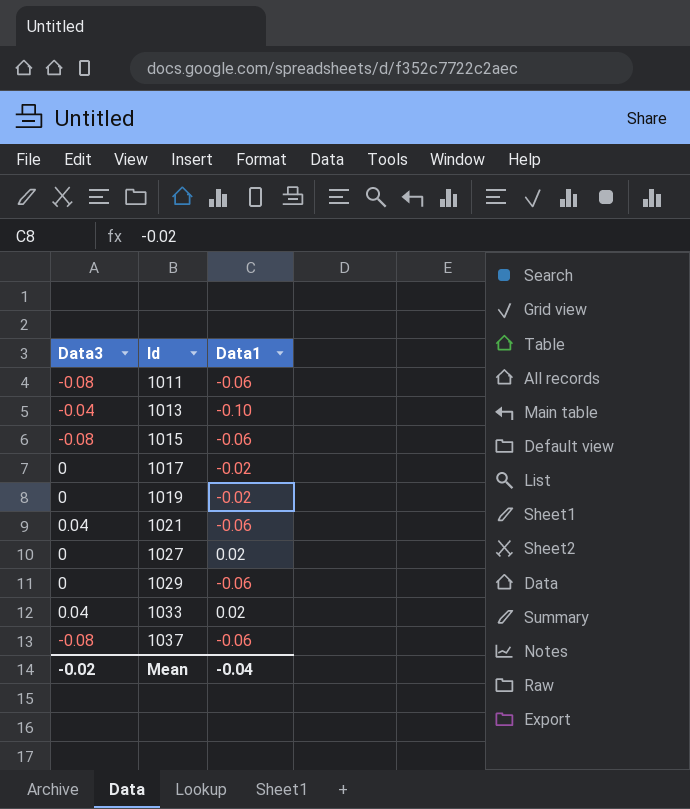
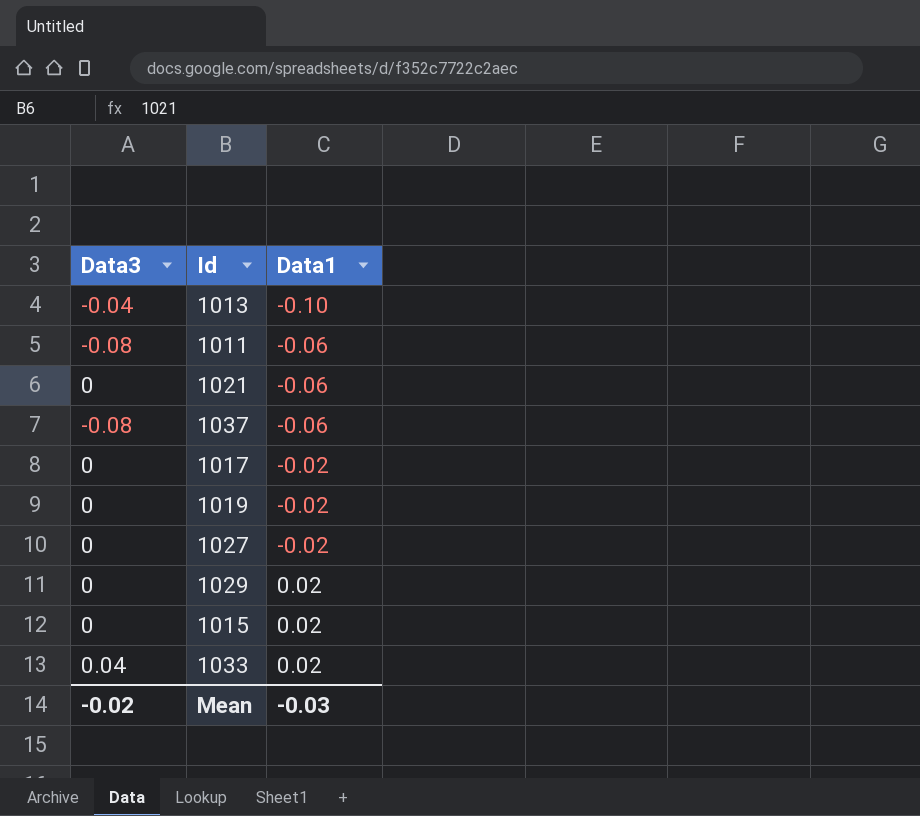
row order: Id ascending -> Data1 ascending
1021 | Data3: 0.04 -> 0
1027 | Data1: 0.02 -> -0.02
1029 | Data1: -0.06 -> 0.02
1015 | Data3: -0.08 -> 0
1015 | Data1: -0.06 -> 0.02
Mean | Data1: -0.04 -> -0.03

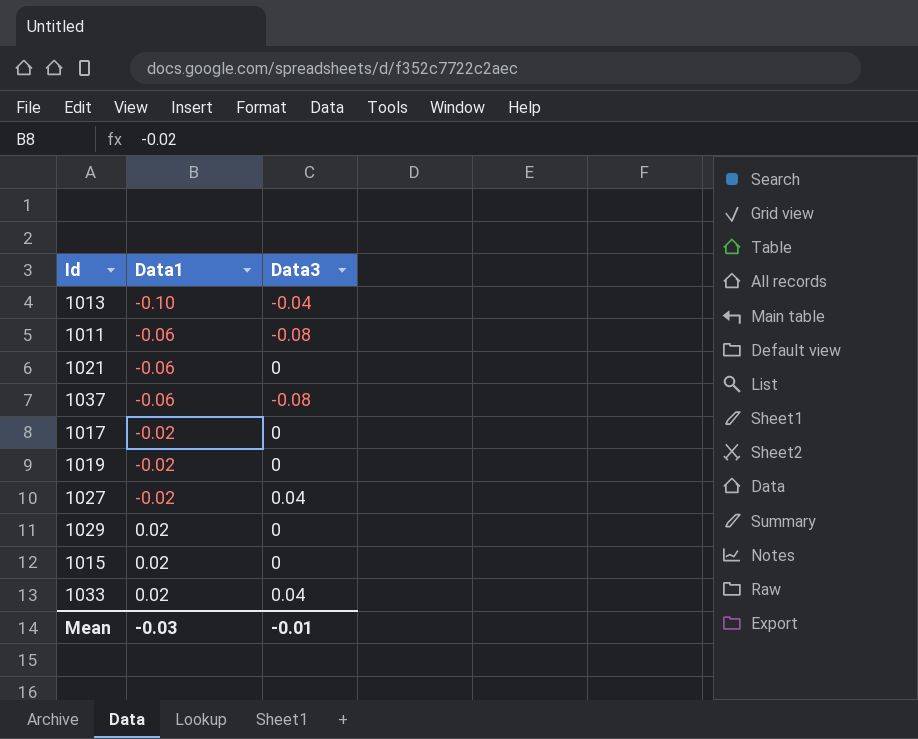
column Data3 | position: 1 -> 3
1027 | Data3: 0 -> 0.04
Mean | Data3: -0.02 -> -0.01

